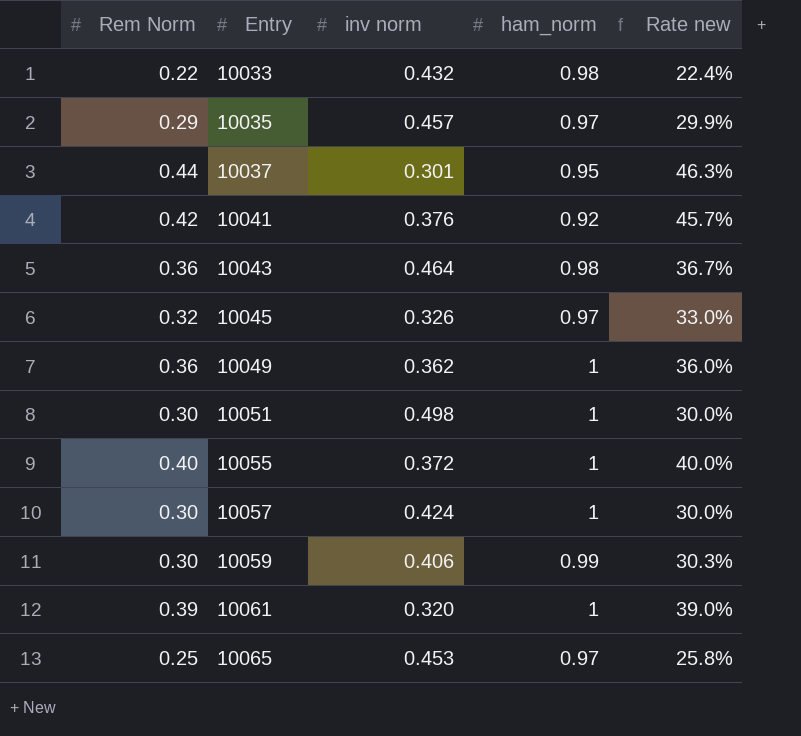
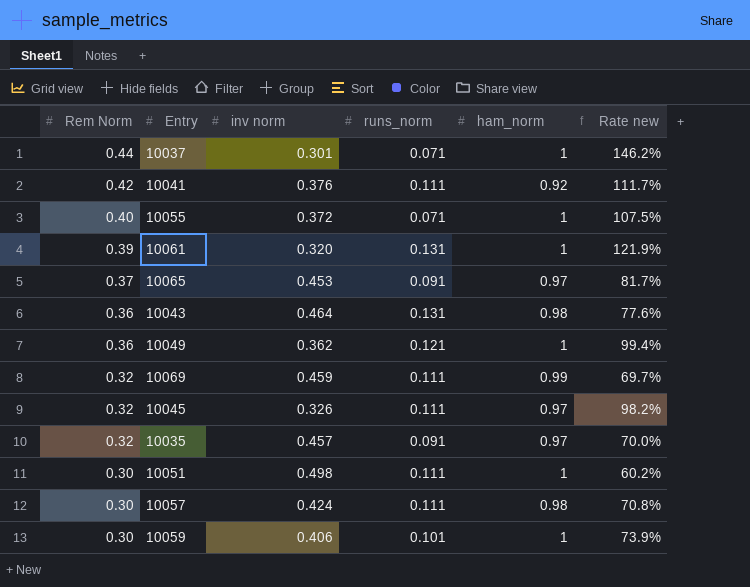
row order: Entry ascending -> Rem Norm descending
column runs_norm | position: none -> 4
column Rate new | formula: [Rem Norm] / [ham_norm] -> [Rem Norm] / [inv norm]
row 10033: 0.22 | 0.432 | 0.98 | 22.4% -> none
10037 | ham_norm: 0.95 -> 1
10065 | Rem Norm: 0.25 -> 0.37
row 10069: none -> 0.32 | 0.459 | 0.111 | 0.99 | 69.7%
10035 | Rem Norm: 0.29 -> 0.32
10057 | ham_norm: 1 -> 0.98
10059 | ham_norm: 0.99 -> 1

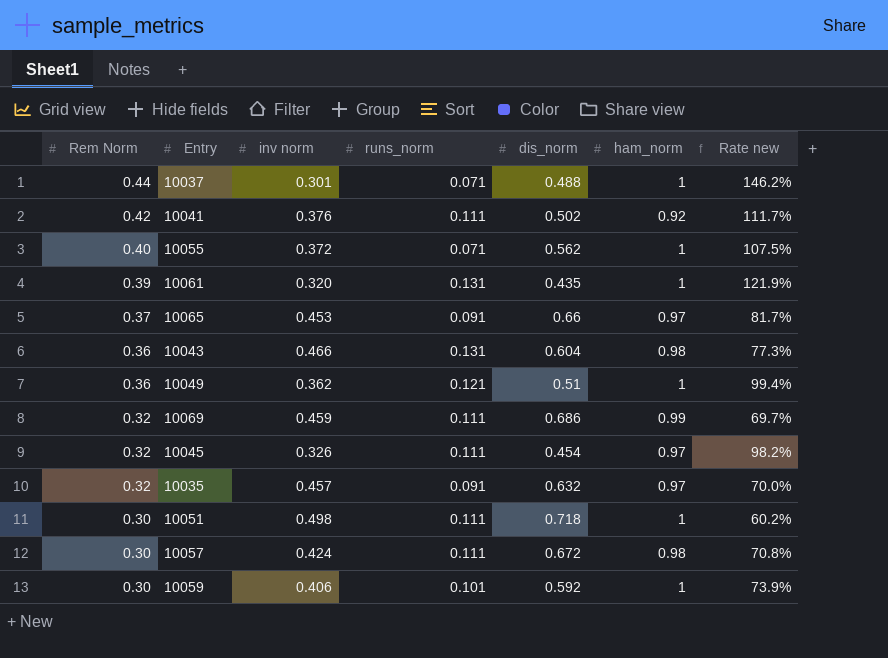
column dis_norm | position: none -> 5
10043 | inv norm: 0.464 -> 0.466
10043 | Rate new: 77.6% -> 77.3%

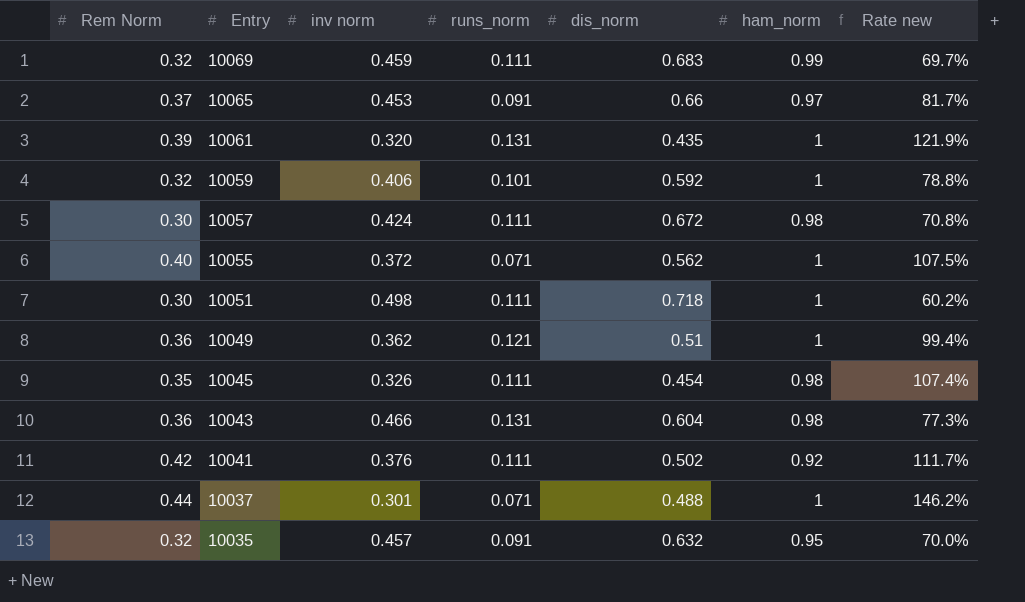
row order: Rem Norm descending -> Entry descending
10069 | dis_norm: 0.686 -> 0.683
10059 | Rem Norm: 0.30 -> 0.32
10059 | Rate new: 73.9% -> 78.8%
10045 | Rem Norm: 0.32 -> 0.35
10045 | ham_norm: 0.97 -> 0.98
10045 | Rate new: 98.2% -> 107.4%
10035 | ham_norm: 0.97 -> 0.95

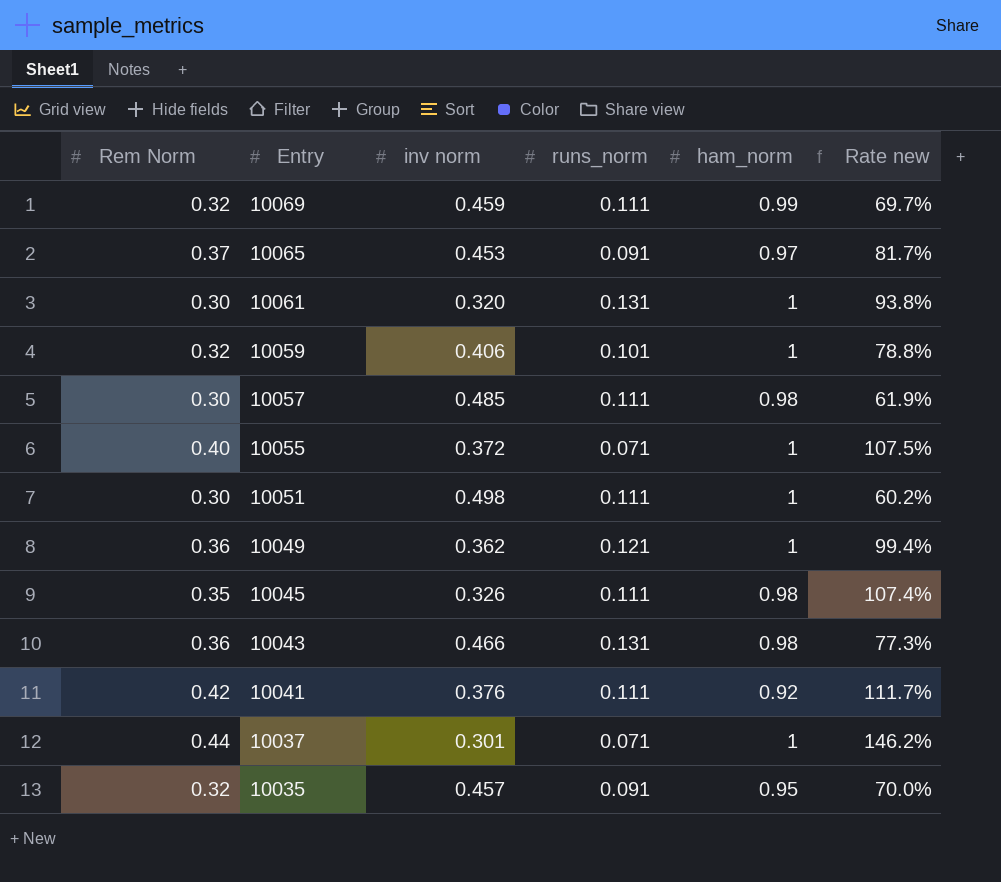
column dis_norm | position: 5 -> none
10061 | Rem Norm: 0.39 -> 0.30
10061 | Rate new: 121.9% -> 93.8%
10057 | inv norm: 0.424 -> 0.485
10057 | Rate new: 70.8% -> 61.9%

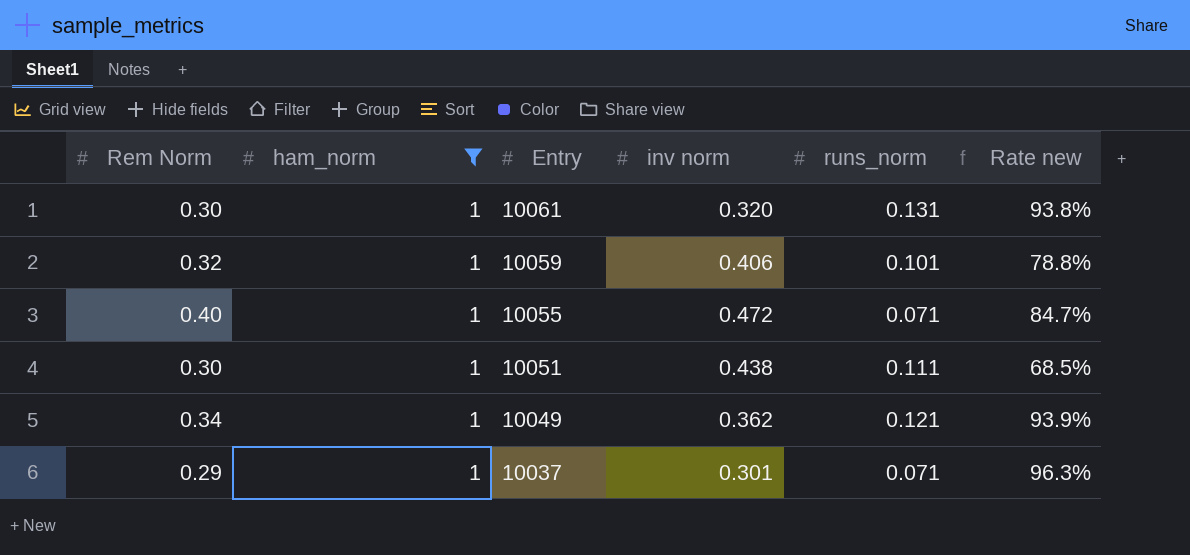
filter: none -> ham_norm = 1
column ham_norm | position: 5 -> 2
10055 | inv norm: 0.372 -> 0.472
10055 | Rate new: 107.5% -> 84.7%
10051 | inv norm: 0.498 -> 0.438
10051 | Rate new: 60.2% -> 68.5%
10049 | Rem Norm: 0.36 -> 0.34
10049 | Rate new: 99.4% -> 93.9%
10037 | Rem Norm: 0.44 -> 0.29
10037 | Rate new: 146.2% -> 96.3%

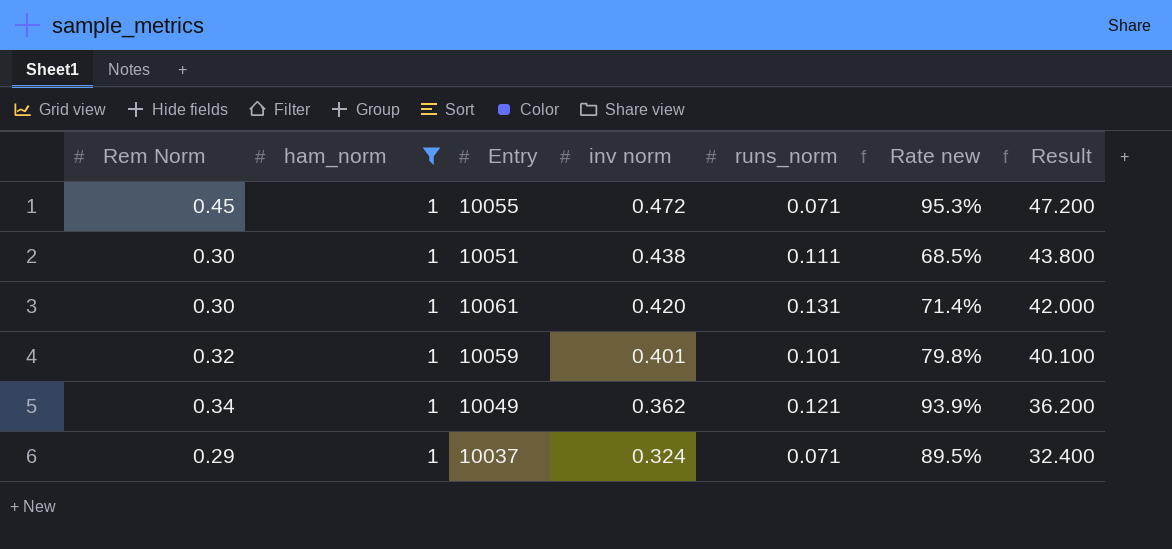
row order: Entry descending -> inv norm descending
column Result | formula: none -> [inv norm] * 100
10055 | Rem Norm: 0.40 -> 0.45
10055 | Rate new: 84.7% -> 95.3%
10061 | inv norm: 0.320 -> 0.420
10061 | Rate new: 93.8% -> 71.4%
10059 | inv norm: 0.406 -> 0.401
10059 | Rate new: 78.8% -> 79.8%
10037 | inv norm: 0.301 -> 0.324
10037 | Rate new: 96.3% -> 89.5%

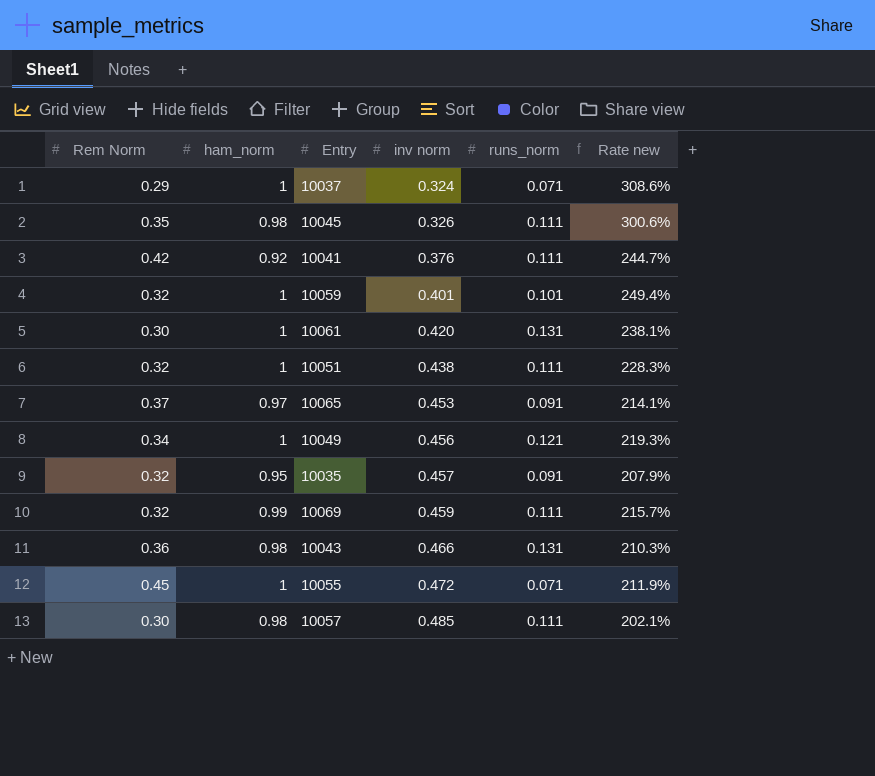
filter: ham_norm = 1 -> none
row order: inv norm descending -> inv norm ascending
column Result | formula: [inv norm] * 100 -> none
column Rate new | formula: [Rem Norm] / [inv norm] -> [ham_norm] / [inv norm]
10051 | Rem Norm: 0.30 -> 0.32
10049 | inv norm: 0.362 -> 0.456

